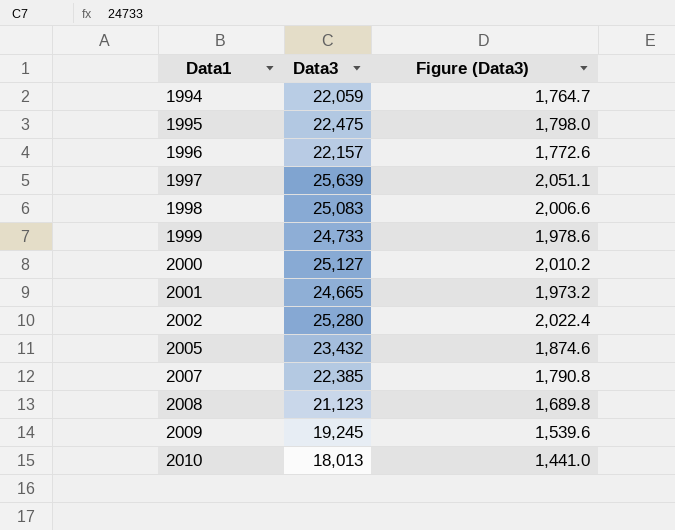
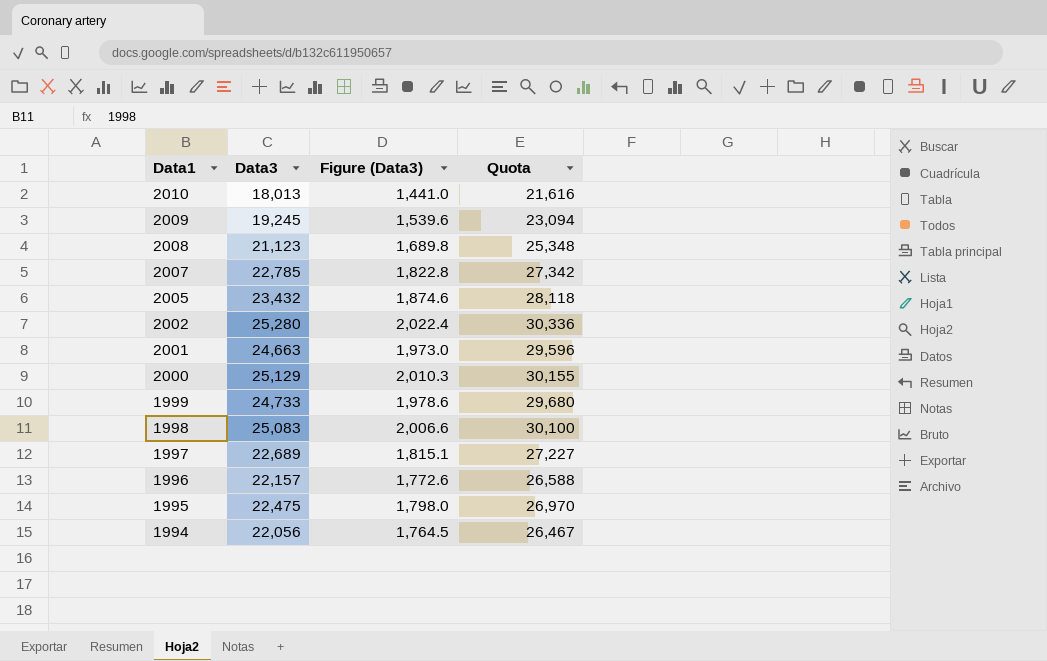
row order: Data1 ascending -> Data1 descending
column Quota | formula: none -> [Data3] * 1.2
2007 | Data3: 22,385 -> 22,785
2007 | Figure (Data3): 1,790.8 -> 1,822.8
2001 | Data3: 24,665 -> 24,663
2001 | Figure (Data3): 1,973.2 -> 1,973.0
2000 | Data3: 25,127 -> 25,129
2000 | Figure (Data3): 2,010.2 -> 2,010.3
1997 | Data3: 25,639 -> 22,689
1997 | Figure (Data3): 2,051.1 -> 1,815.1
1994 | Data3: 22,059 -> 22,056
1994 | Figure (Data3): 1,764.7 -> 1,764.5

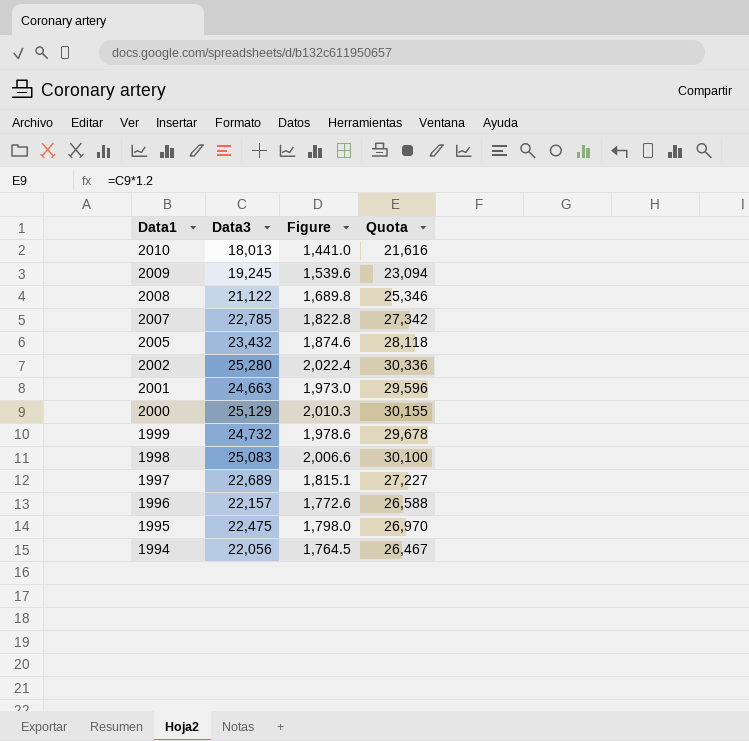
column name: Figure (Data3) -> Figure
2008 | Data3: 21,123 -> 21,122
2008 | Quota: 25,348 -> 25,346
1999 | Data3: 24,733 -> 24,732
1999 | Quota: 29,680 -> 29,678

